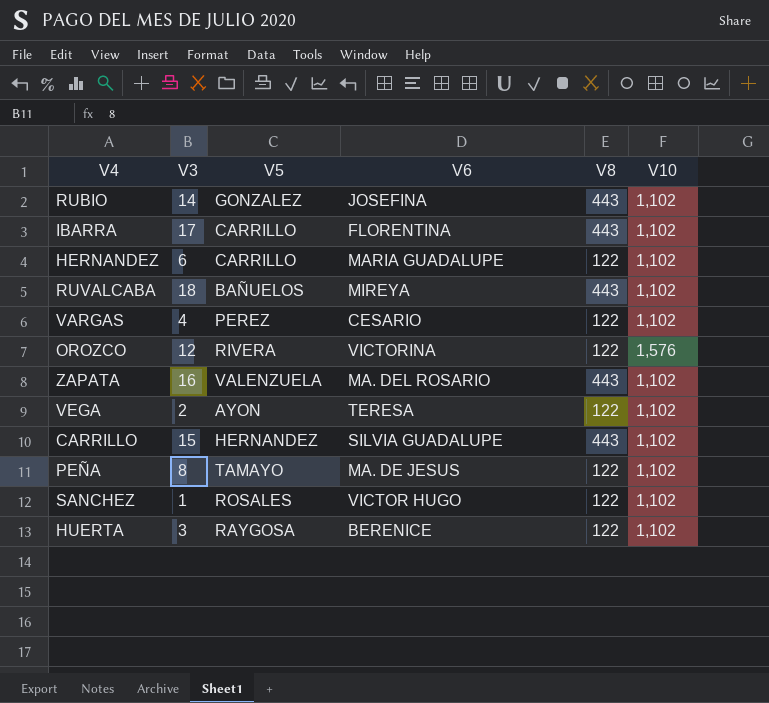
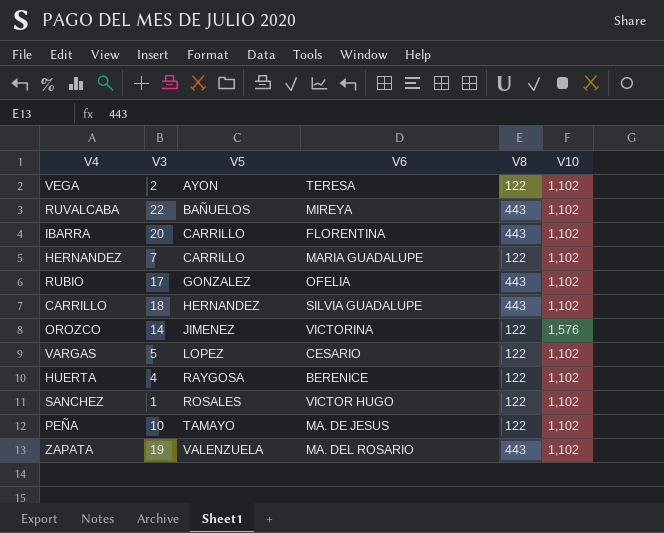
row order: none -> V5 ascending
RUVALCABA | V3: 18 -> 22
IBARRA | V3: 17 -> 20
HERNANDEZ | V3: 6 -> 7
RUBIO | V3: 14 -> 17
RUBIO | V6: JOSEFINA -> OFELIA
CARRILLO | V3: 15 -> 18
OROZCO | V3: 12 -> 14
OROZCO | V5: RIVERA -> JIMENEZ
VARGAS | V3: 4 -> 5
VARGAS | V5: PEREZ -> LOPEZ
HUERTA | V3: 3 -> 4
PEÑA | V3: 8 -> 10
ZAPATA | V3: 16 -> 19

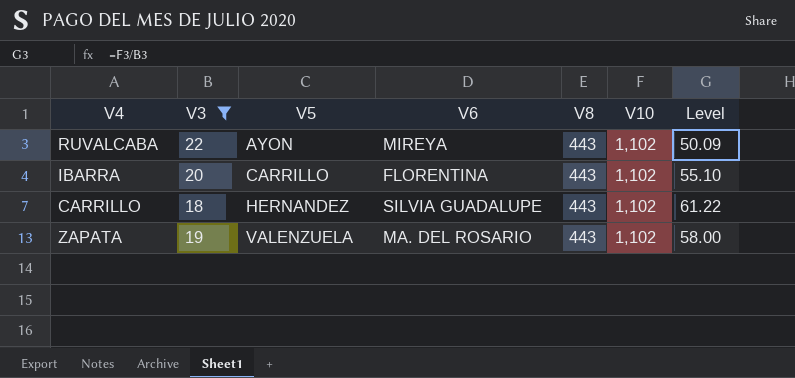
filter: none -> V3 >= 18
column Level | formula: none -> [V10] / [V3]
RUVALCABA | V5: BAÑUELOS -> AYON

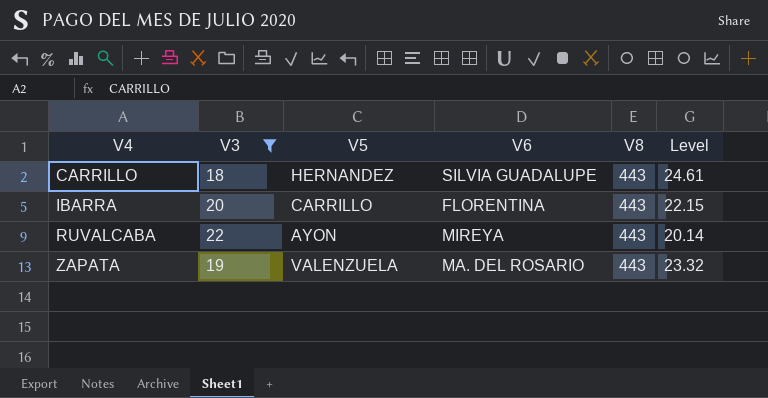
row order: V5 ascending -> V4 ascending
column V10 | position: 6 -> none
column Level | formula: [V10] / [V3] -> [V8] / [V3]

